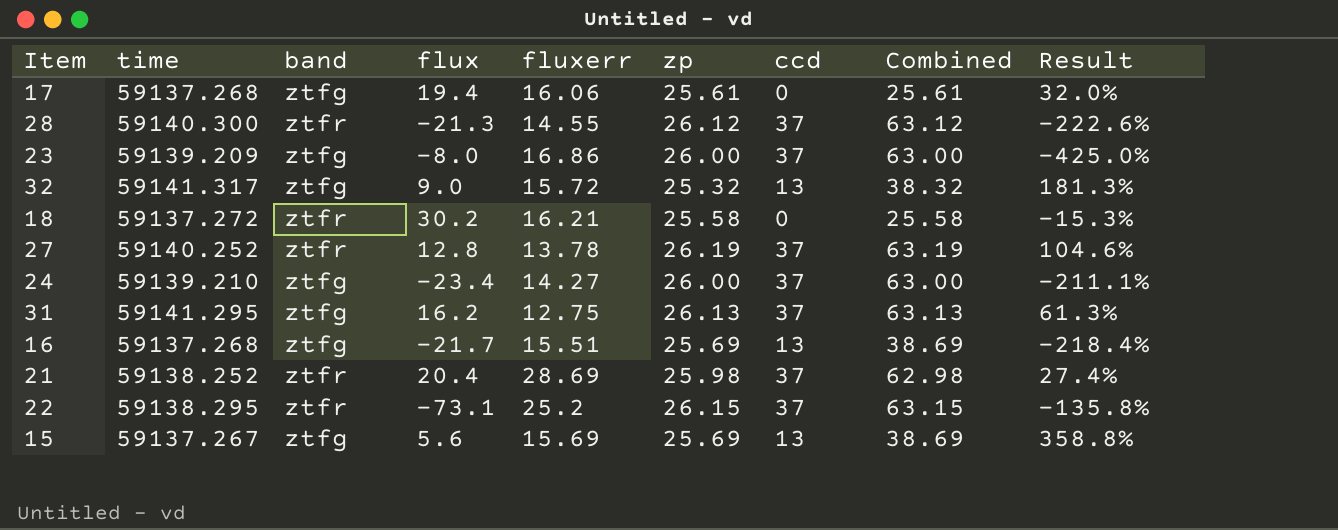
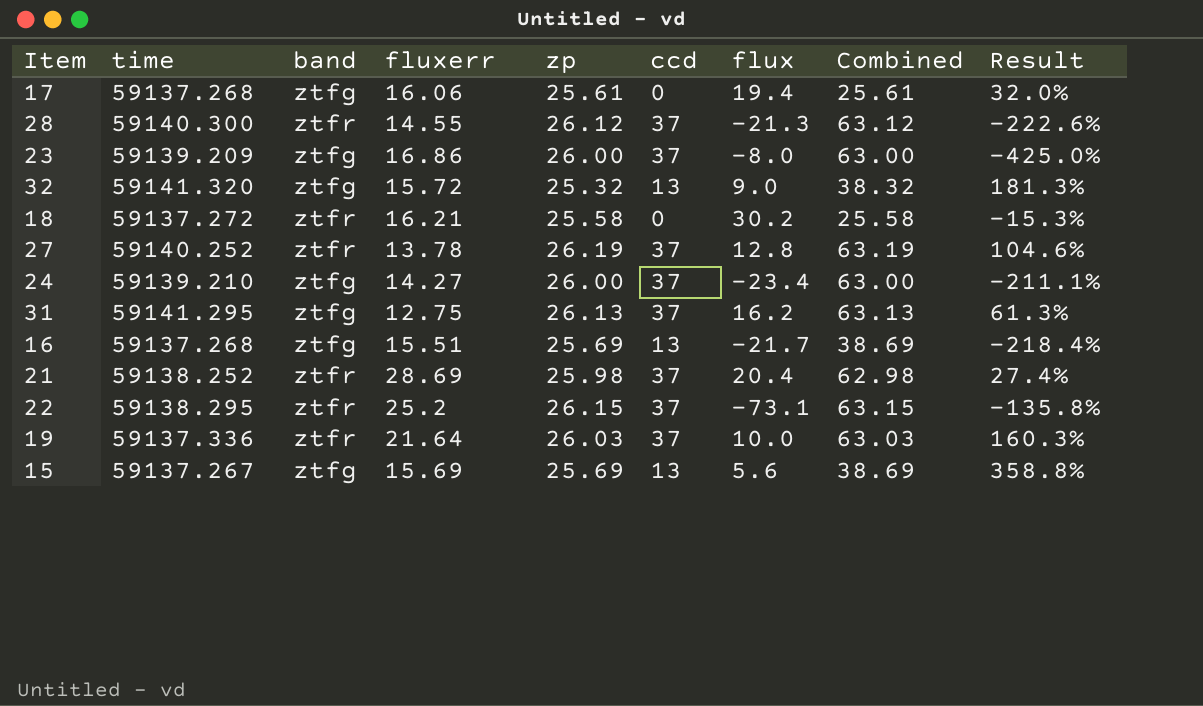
column flux | position: 4 -> 7
32 | time: 59141.317 -> 59141.320
row 19: none -> 59137.336 | ztfr | 21.64 | 26.03 | 37 | 10.0 | 63.03 | 160.3%

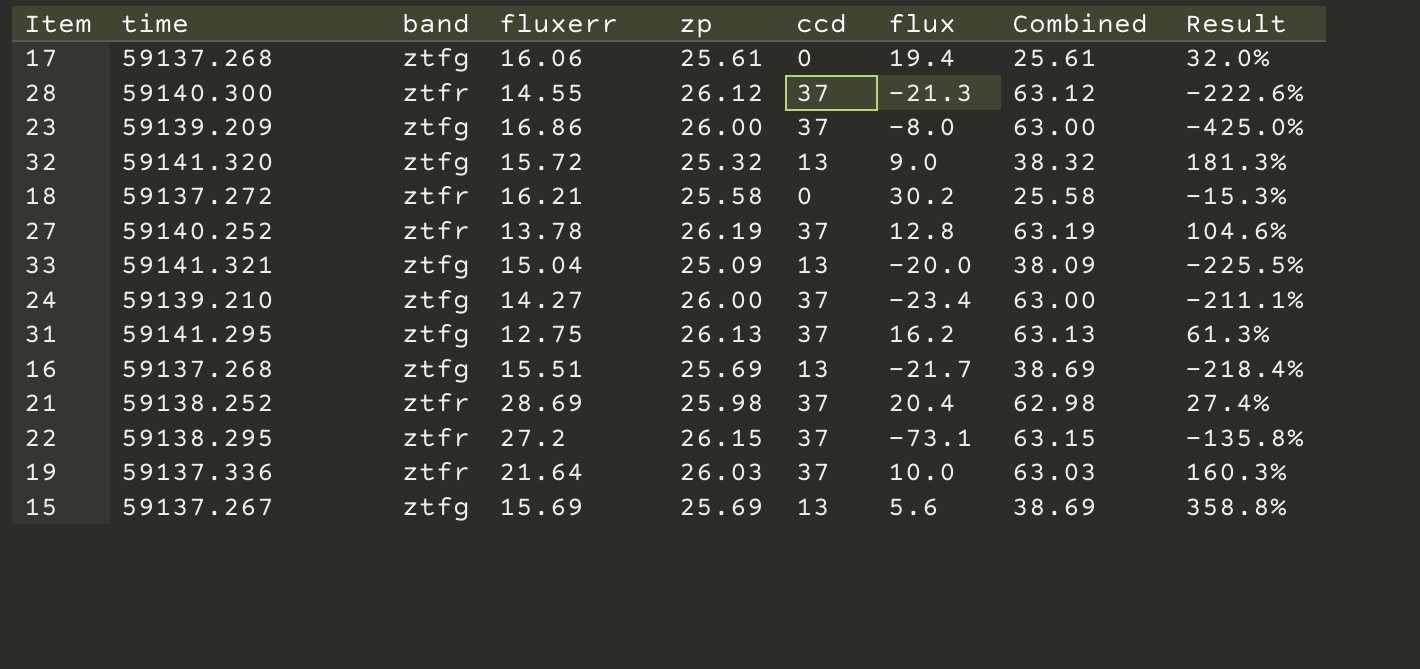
row 33: none -> 59141.321 | ztfg | 15.04 | 25.09 | 13 | -20.0 | 38.09 | -225.5%
22 | fluxerr: 25.2 -> 27.2

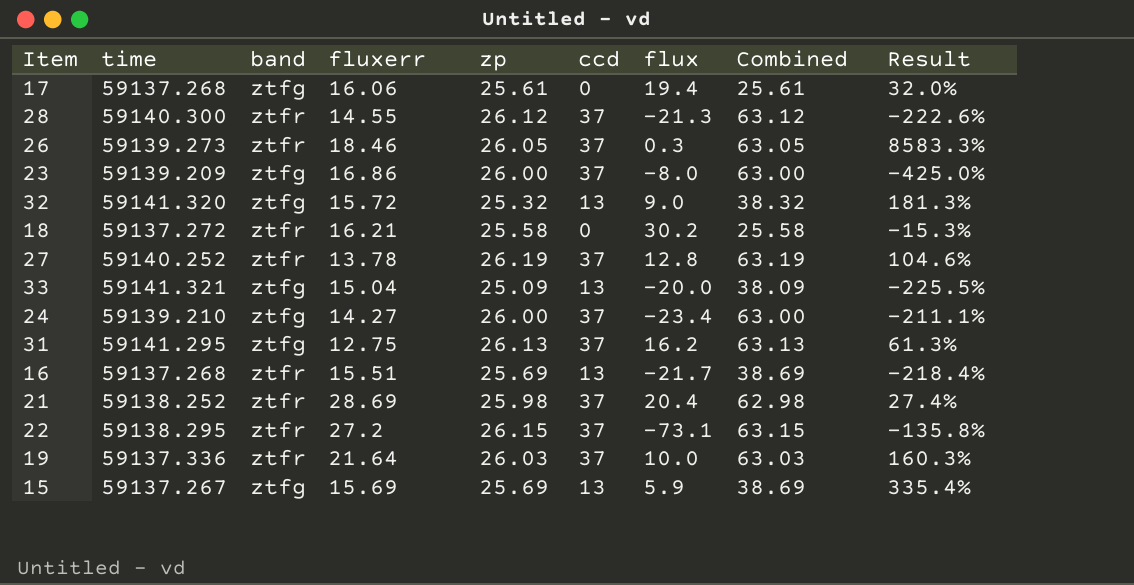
row 26: none -> 59139.273 | ztfr | 18.46 | 26.05 | 37 | 0.3 | 63.05 | 8583.3%
16 | band: ztfg -> ztfr
15 | flux: 5.6 -> 5.9
15 | Result: 358.8% -> 335.4%

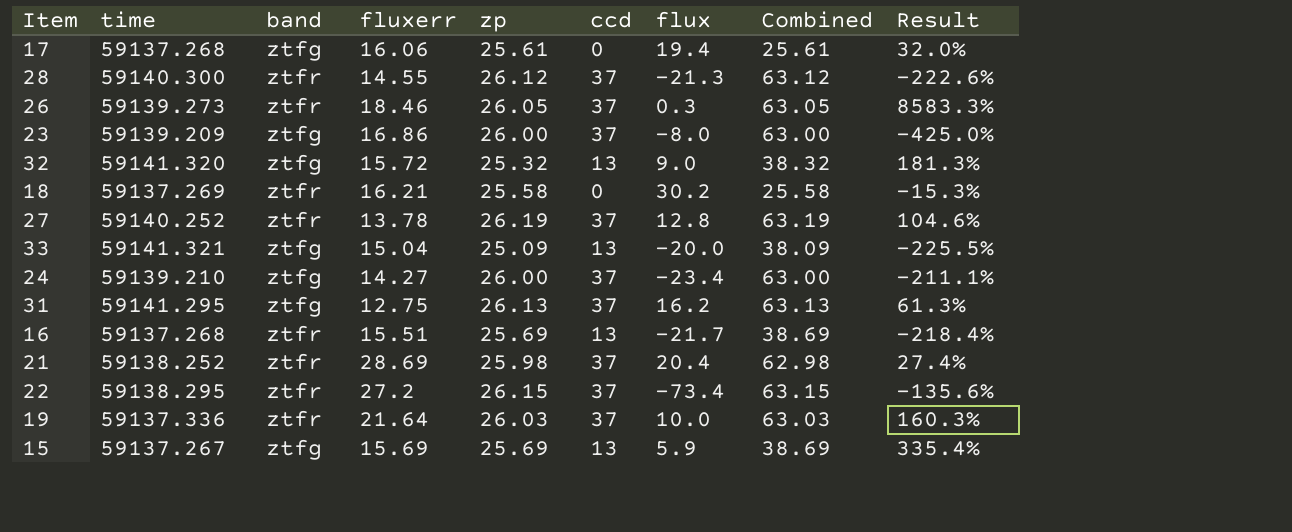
18 | time: 59137.272 -> 59137.269
22 | flux: -73.1 -> -73.4
22 | Result: -135.8% -> -135.6%

